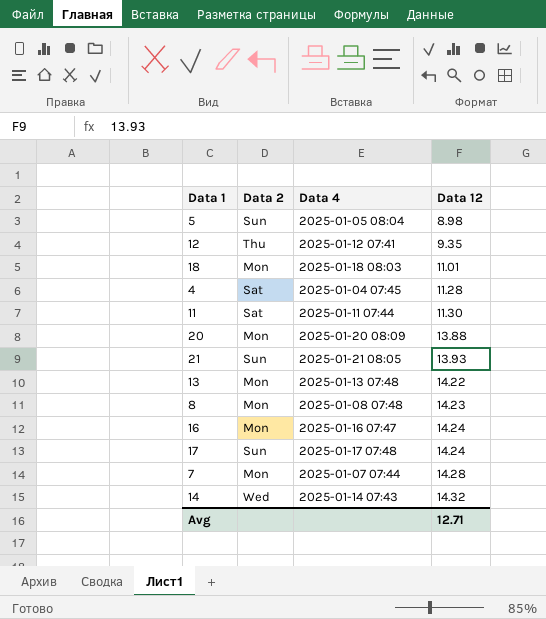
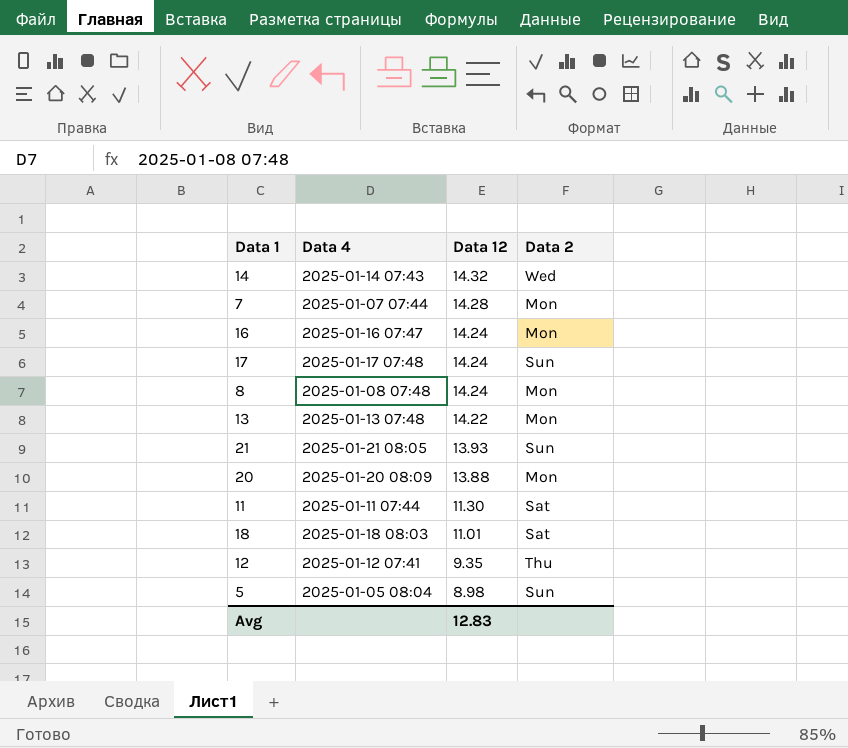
row order: Data 12 ascending -> Data 12 descending
column Data 2 | position: 2 -> 4
row 4: Sat | 2025-01-04 07:45 | 11.28 -> none
8 | Data 12: 14.23 -> 14.24
18 | Data 2: Mon -> Sat
Avg | Data 12: 12.71 -> 12.83

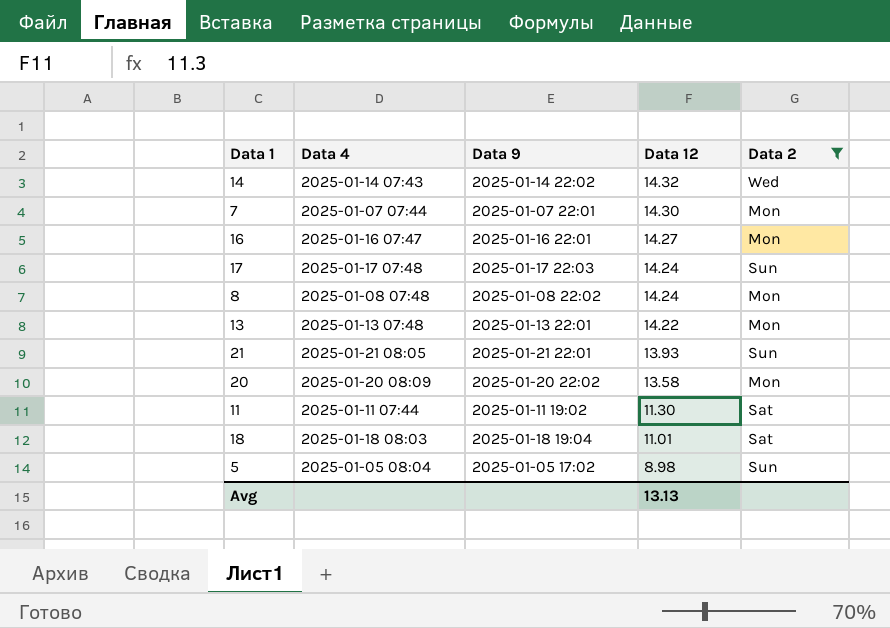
filter: none -> Data 2 != Thu
column Data 9 | position: none -> 3
7 | Data 12: 14.28 -> 14.30
16 | Data 12: 14.24 -> 14.27
20 | Data 12: 13.88 -> 13.58
Avg | Data 12: 12.83 -> 13.13

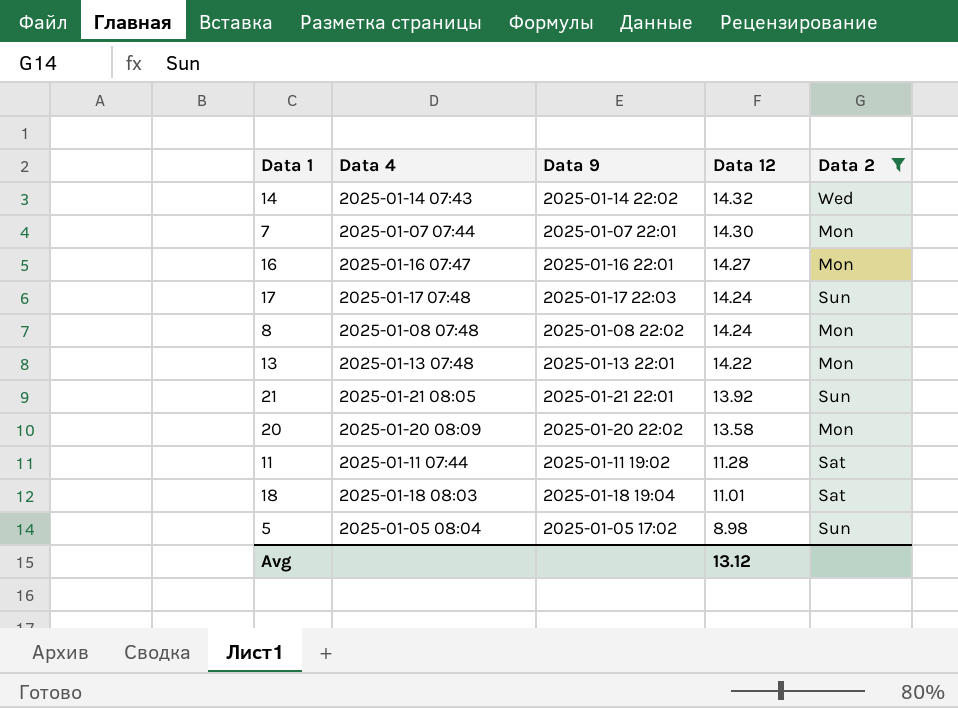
21 | Data 12: 13.93 -> 13.92
11 | Data 12: 11.30 -> 11.28
Avg | Data 12: 13.13 -> 13.12

